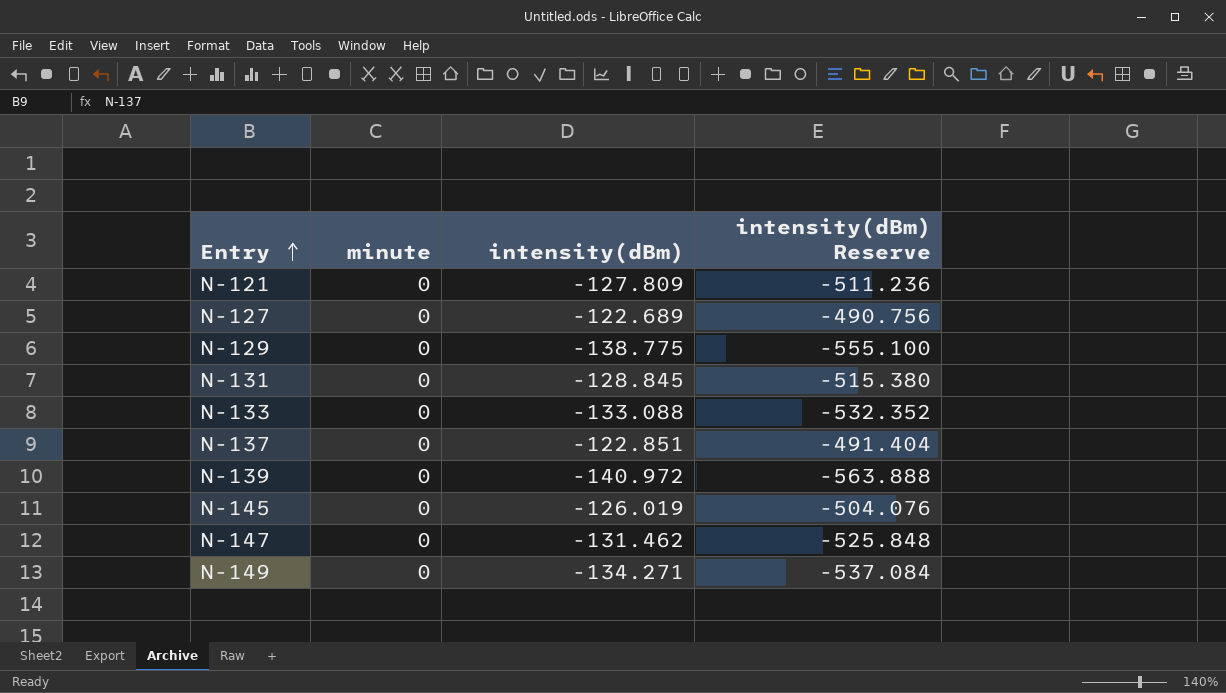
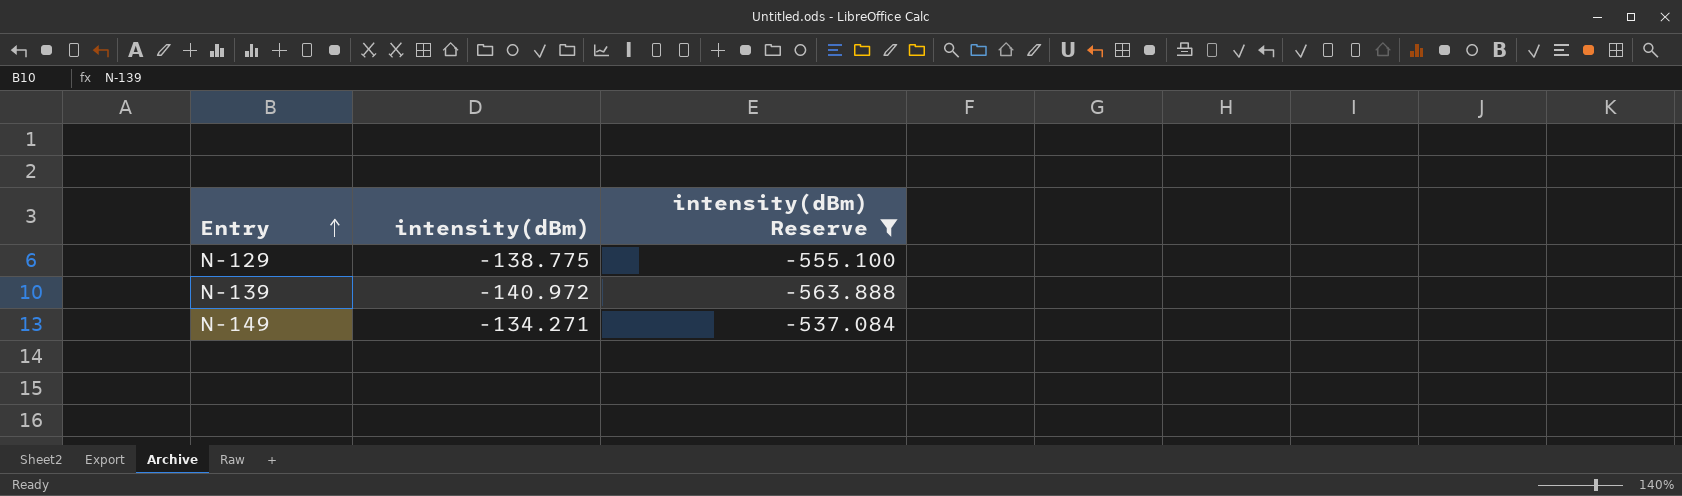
filter: none -> intensity(dBm) Reserve <= -537.084
column minute | position: 2 -> none

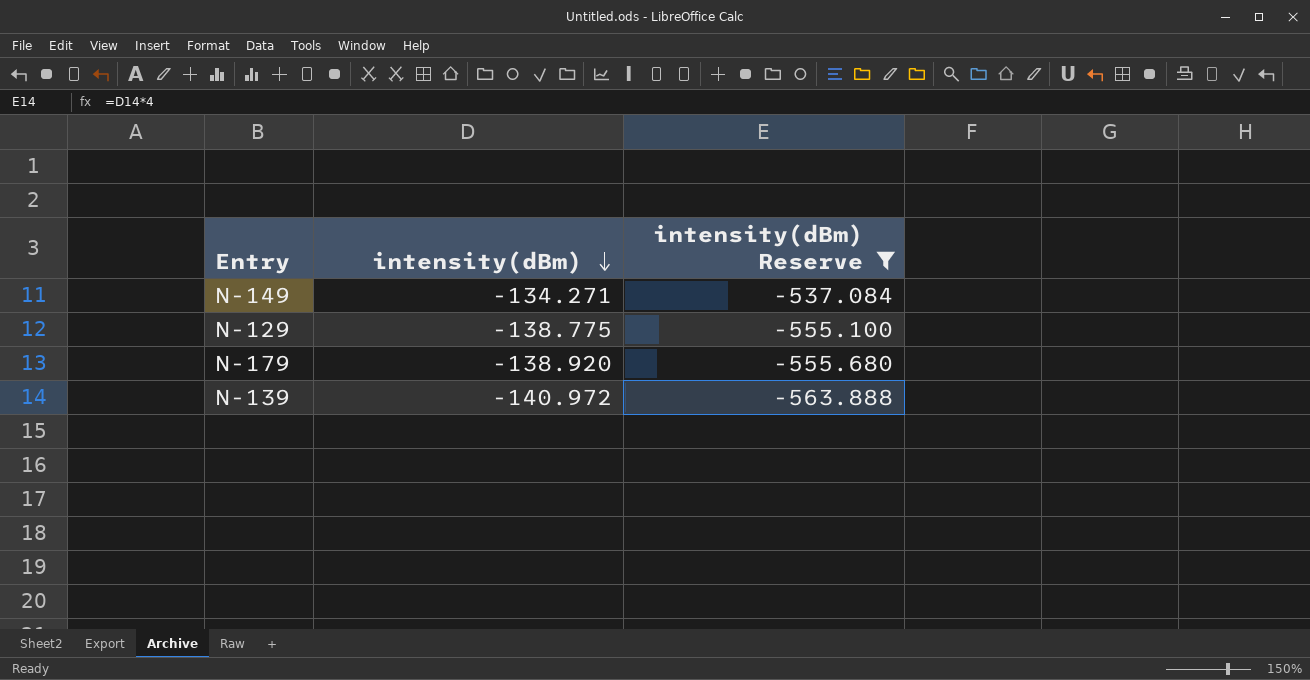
row order: Entry ascending -> intensity(dBm) descending
row N-179: none -> -138.920 | -555.680

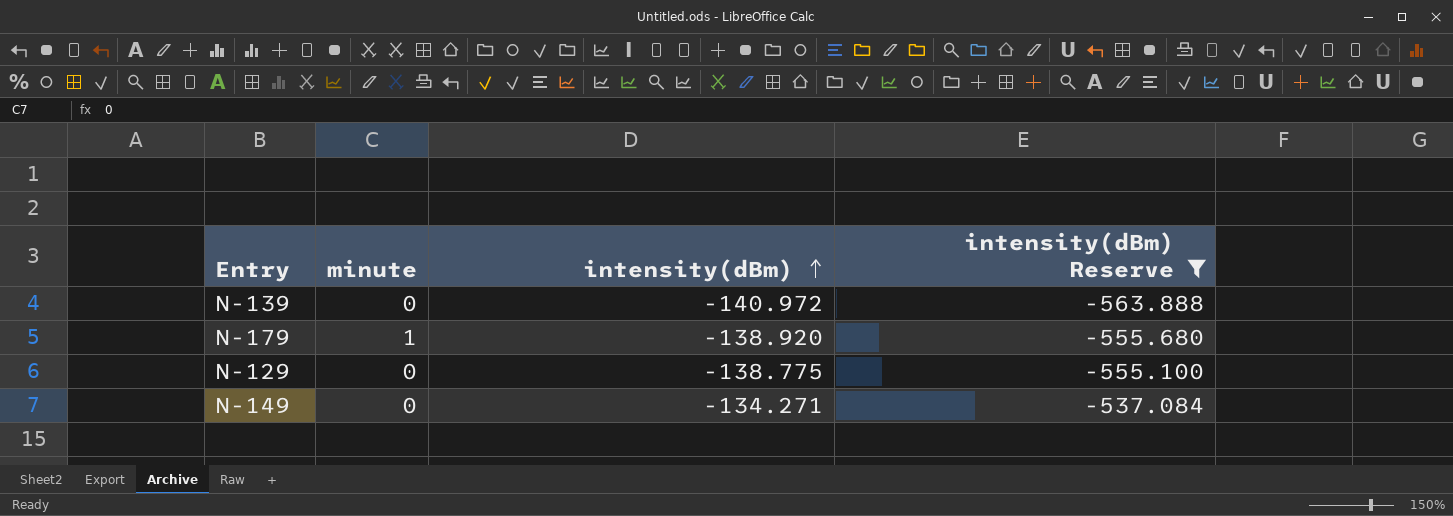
row order: intensity(dBm) descending -> intensity(dBm) ascending
column minute | position: none -> 2

